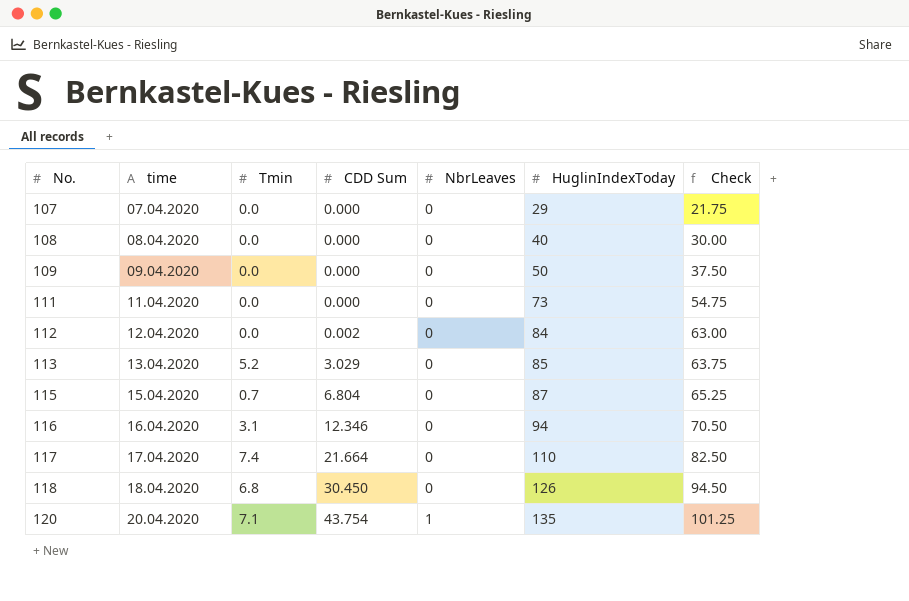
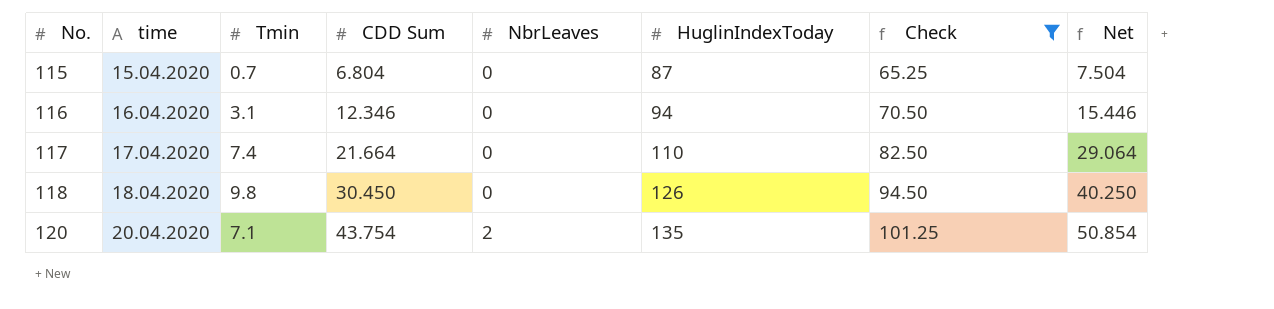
filter: none -> Check >= 65.25
column Net | formula: none -> [Tmin] + [CDD Sum]
118 | Tmin: 6.8 -> 9.8
120 | NbrLeaves: 1 -> 2

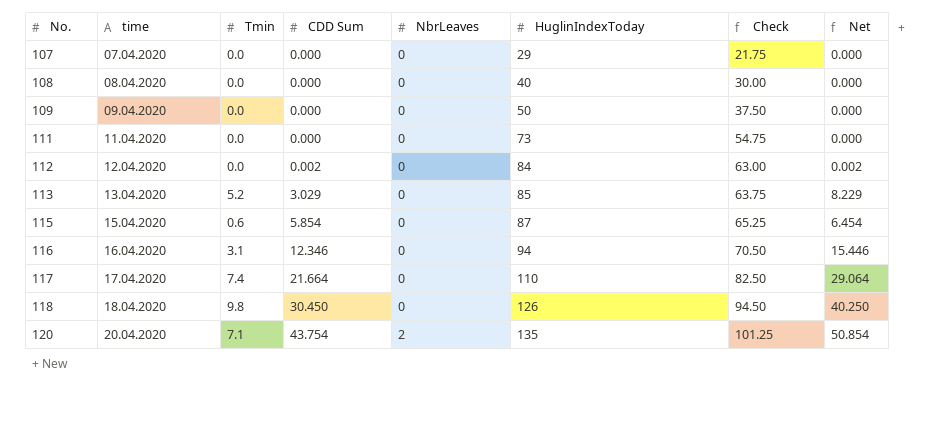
filter: Check >= 65.25 -> none
115 | Tmin: 0.7 -> 0.6
115 | CDD Sum: 6.804 -> 5.854
115 | Net: 7.504 -> 6.454

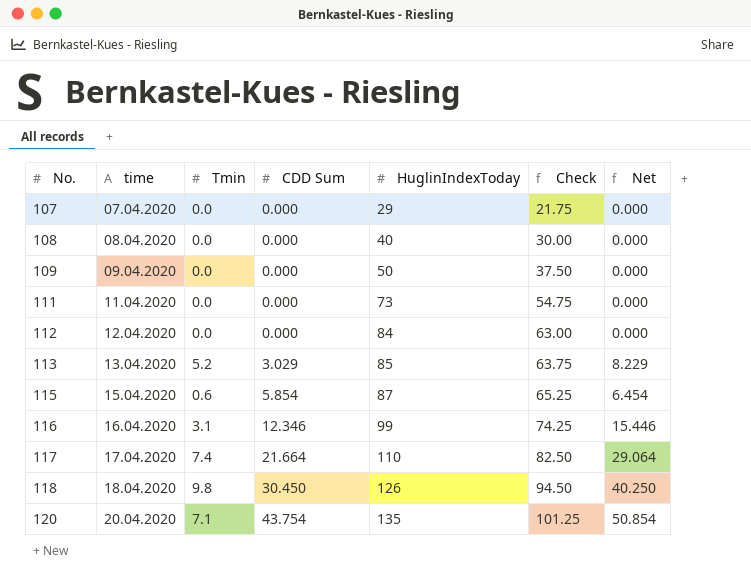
column NbrLeaves | position: 5 -> none
112 | CDD Sum: 0.002 -> 0.000
112 | Net: 0.002 -> 0.000
116 | HuglinIndexToday: 94 -> 99
116 | Check: 70.50 -> 74.25

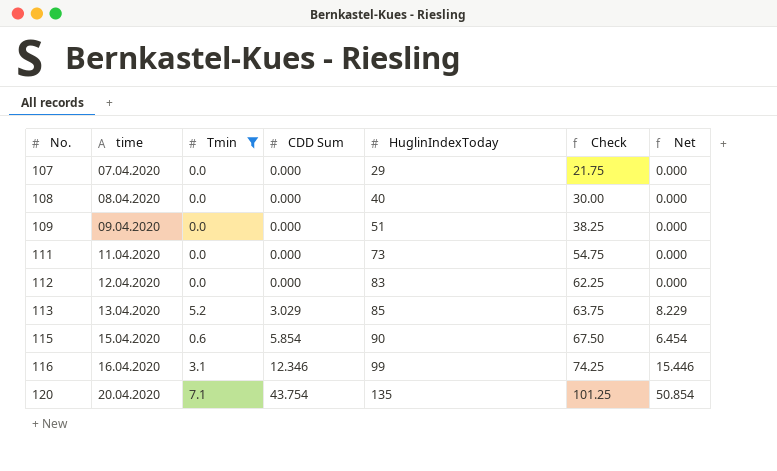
filter: none -> Tmin <= 7.1
109 | HuglinIndexToday: 50 -> 51
109 | Check: 37.50 -> 38.25
112 | HuglinIndexToday: 84 -> 83
112 | Check: 63.00 -> 62.25
115 | HuglinIndexToday: 87 -> 90
115 | Check: 65.25 -> 67.50

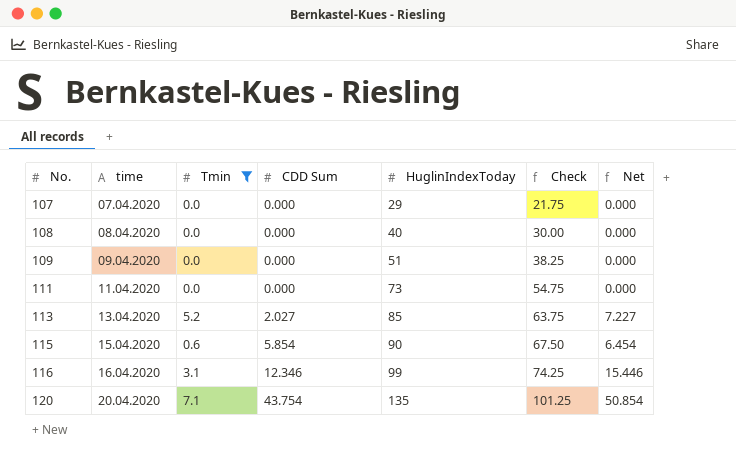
row 112: 12.04.2020 | 0.0 | 0.000 | 83 | 62.25 | 0.000 -> none
113 | CDD Sum: 3.029 -> 2.027
113 | Net: 8.229 -> 7.227

